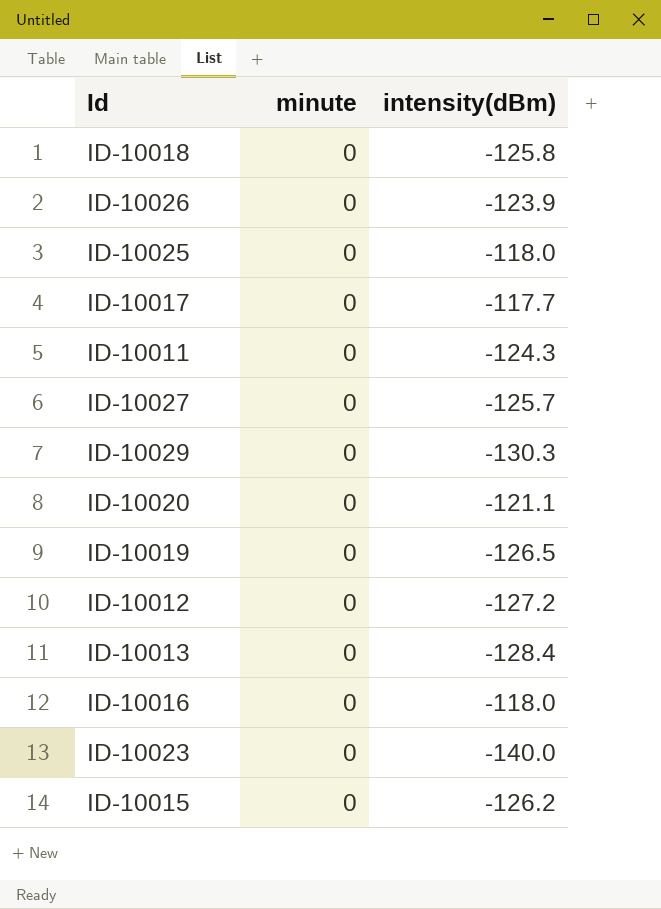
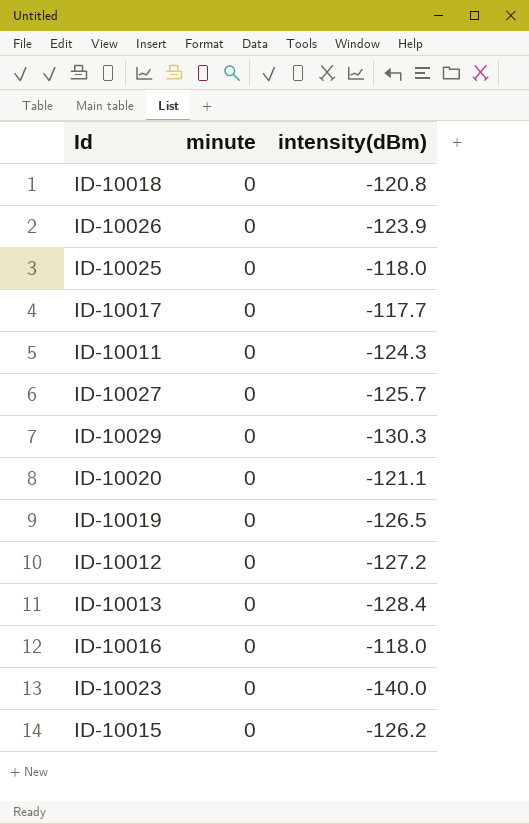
ID-10018 | intensity(dBm): -125.8 -> -120.8

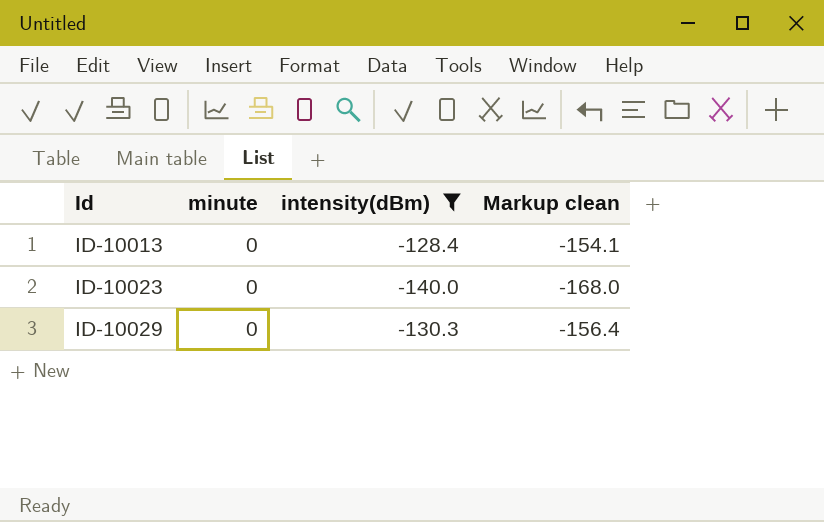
filter: none -> intensity(dBm) <= -128.4
row order: none -> Id ascending
column Markup clean | formula: none -> [intensity(dBm)] * 1.2

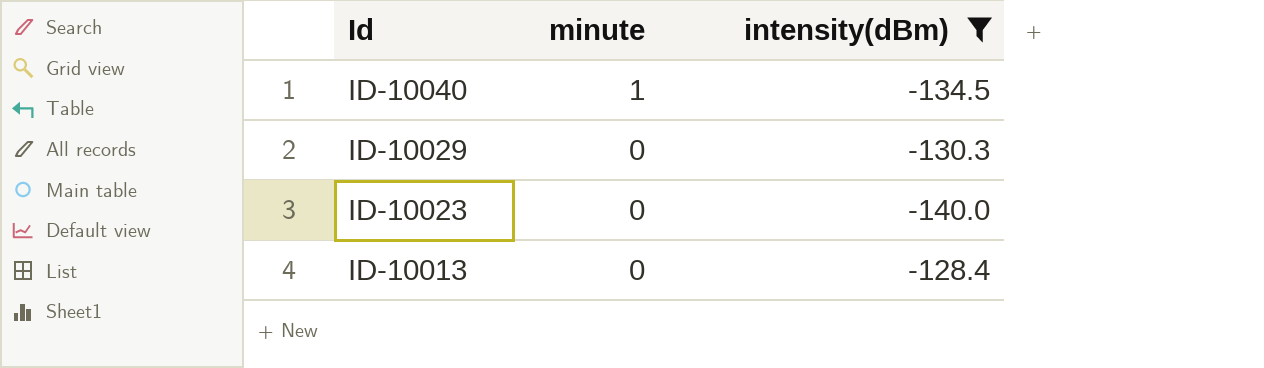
row order: Id ascending -> Id descending
column Markup clean | formula: [intensity(dBm)] * 1.2 -> none
row ID-10040: none -> 1 | -134.5

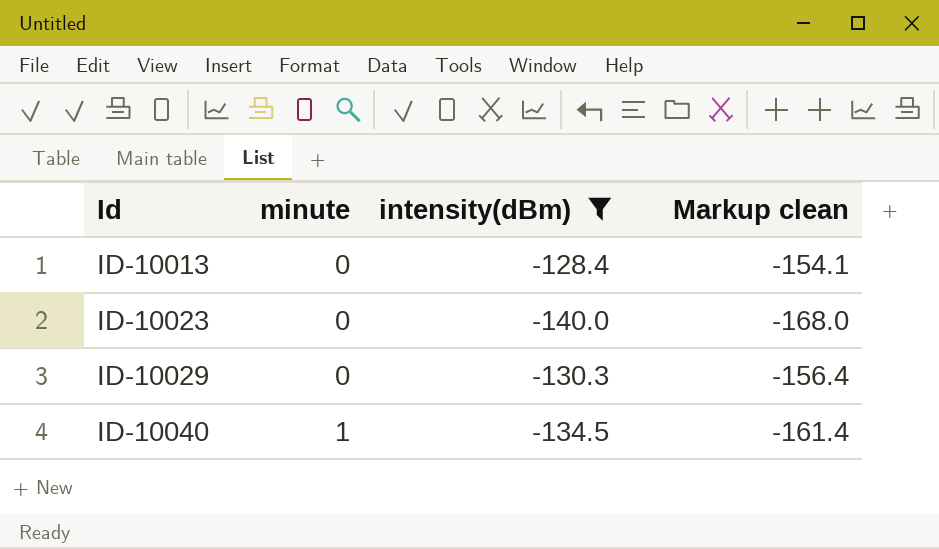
row order: Id descending -> Id ascending
column Markup clean | formula: none -> [intensity(dBm)] * 1.2

